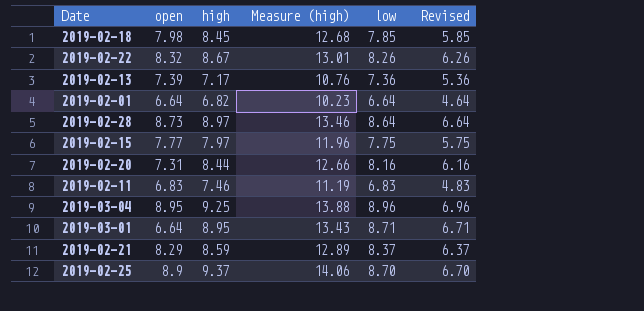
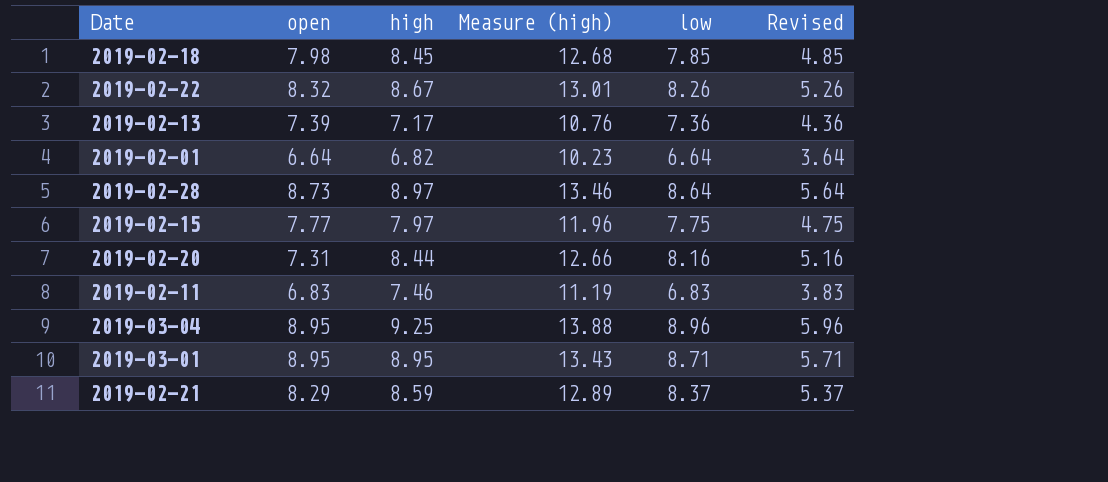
column Revised | formula: [low] - 2 -> [low] - 3
row 2019-02-25: 8.9 | 9.37 | 14.06 | 8.70 | 6.70 -> none
2019-03-01 | open: 6.64 -> 8.95

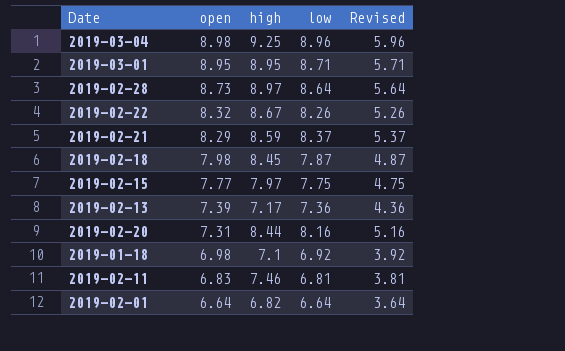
row order: none -> open descending
column Measure (high) | formula: [high] * 1.5 -> none
2019-03-04 | open: 8.95 -> 8.98
2019-02-18 | low: 7.85 -> 7.87
2019-02-18 | Revised: 4.85 -> 4.87
row 2019-01-18: none -> 6.98 | 7.1 | 6.92 | 3.92
2019-02-11 | low: 6.83 -> 6.81
2019-02-11 | Revised: 3.83 -> 3.81

